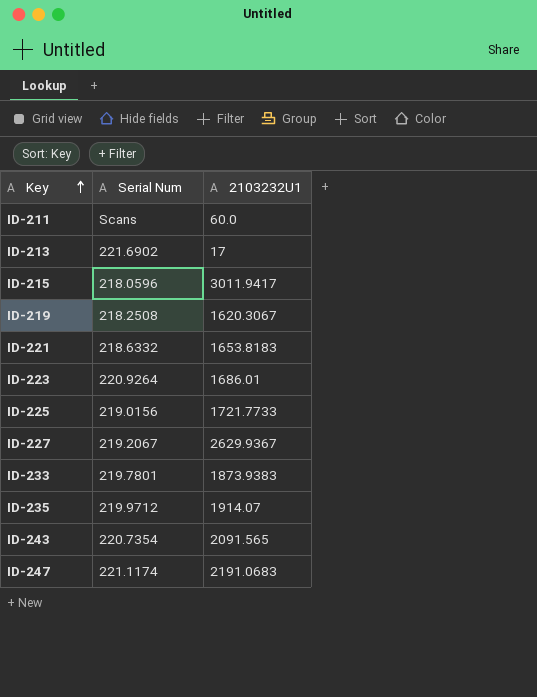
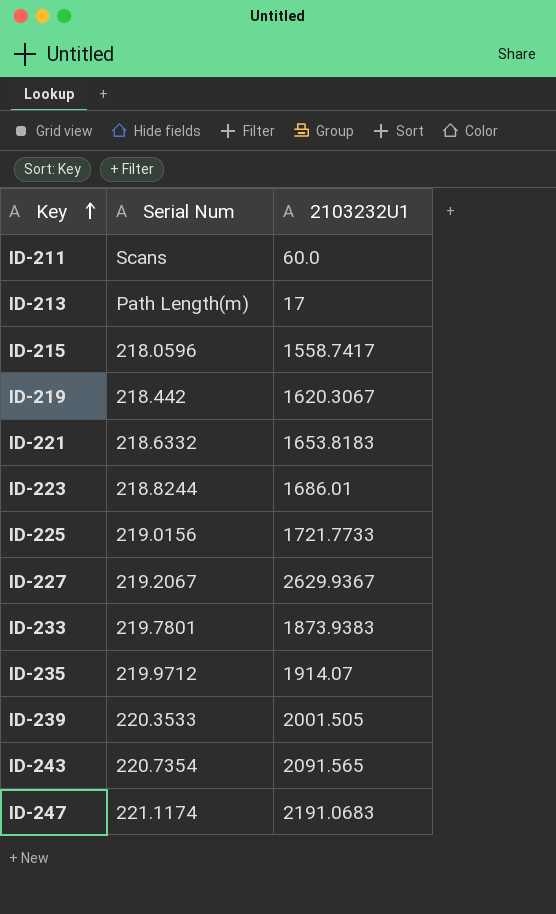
ID-213 | Serial Num: 221.6902 -> Path Length(m)
ID-215 | 2103232U1: 3011.9417 -> 1558.7417
ID-219 | Serial Num: 218.2508 -> 218.442
ID-223 | Serial Num: 220.9264 -> 218.8244
row ID-239: none -> 220.3533 | 2001.505

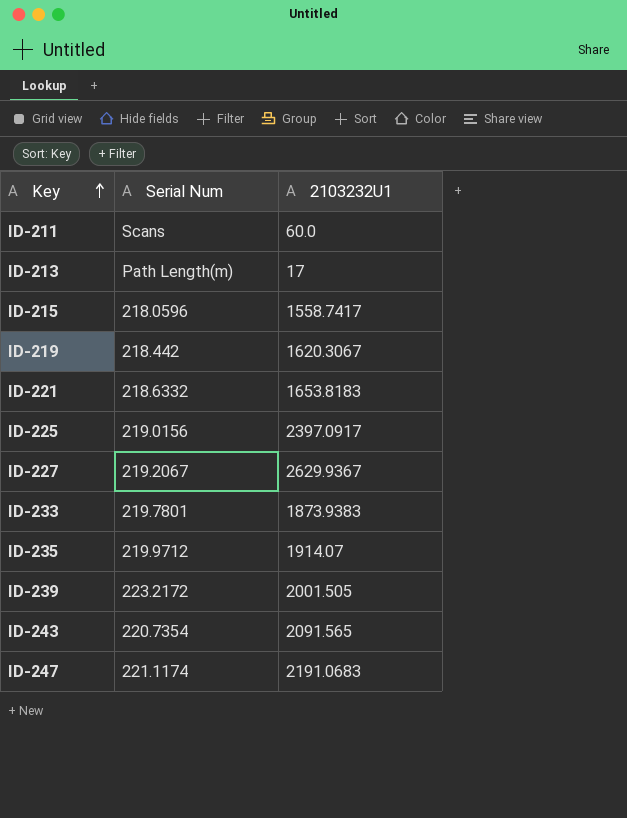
row ID-223: 218.8244 | 1686.01 -> none
ID-225 | 2103232U1: 1721.7733 -> 2397.0917
ID-239 | Serial Num: 220.3533 -> 223.2172

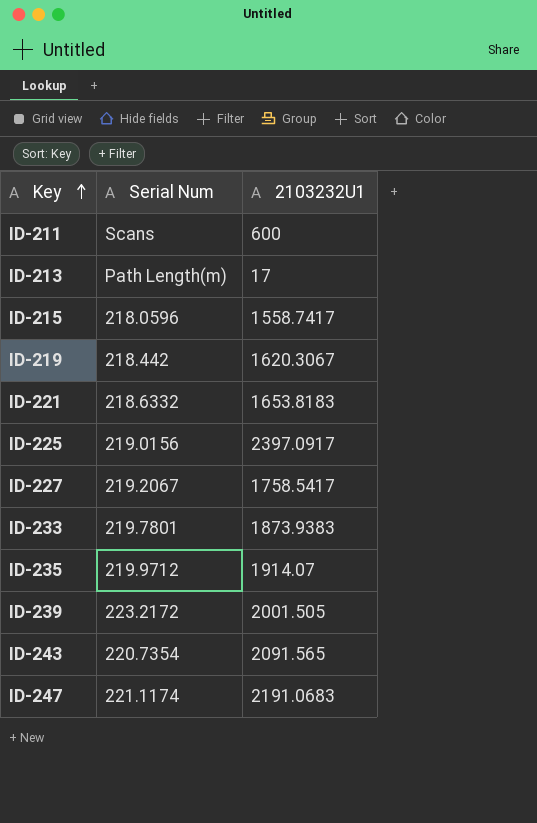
ID-211 | 2103232U1: 60.0 -> 600
ID-227 | 2103232U1: 2629.9367 -> 1758.5417

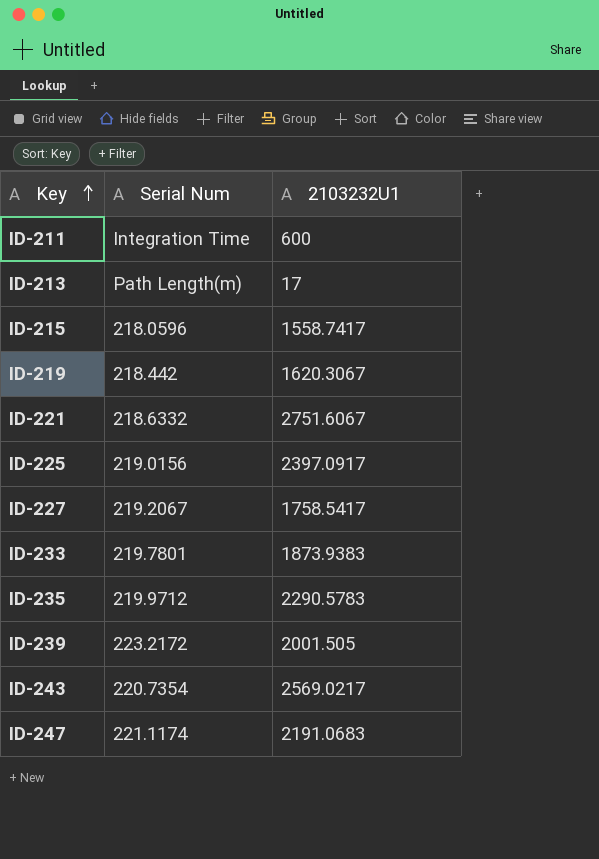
ID-211 | Serial Num: Scans -> Integration Time
ID-221 | 2103232U1: 1653.8183 -> 2751.6067
ID-235 | 2103232U1: 1914.07 -> 2290.5783
ID-243 | 2103232U1: 2091.565 -> 2569.0217

